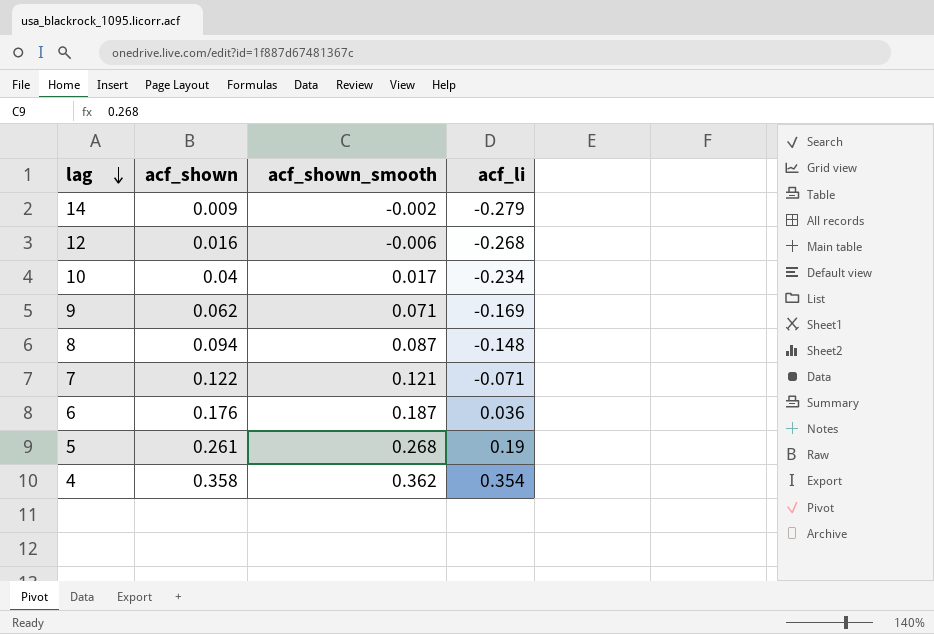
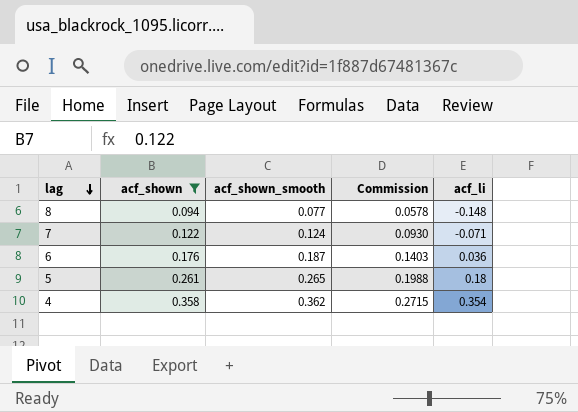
filter: none -> acf_shown >= 0.094
column Commission | formula: none -> [acf_shown_smooth] * 0.75
8 | acf_shown_smooth: 0.087 -> 0.077
7 | acf_shown_smooth: 0.121 -> 0.124
5 | acf_shown_smooth: 0.268 -> 0.265
5 | acf_li: 0.19 -> 0.18

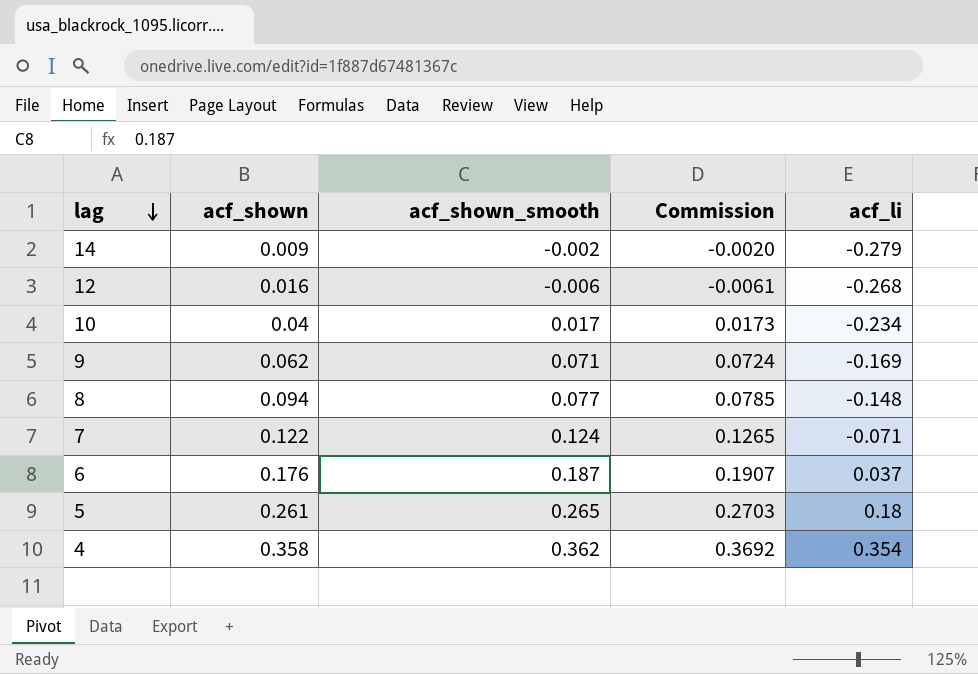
filter: acf_shown >= 0.094 -> none
column Commission | formula: [acf_shown_smooth] * 0.75 -> [acf_shown_smooth] * 1.02
6 | acf_li: 0.036 -> 0.037

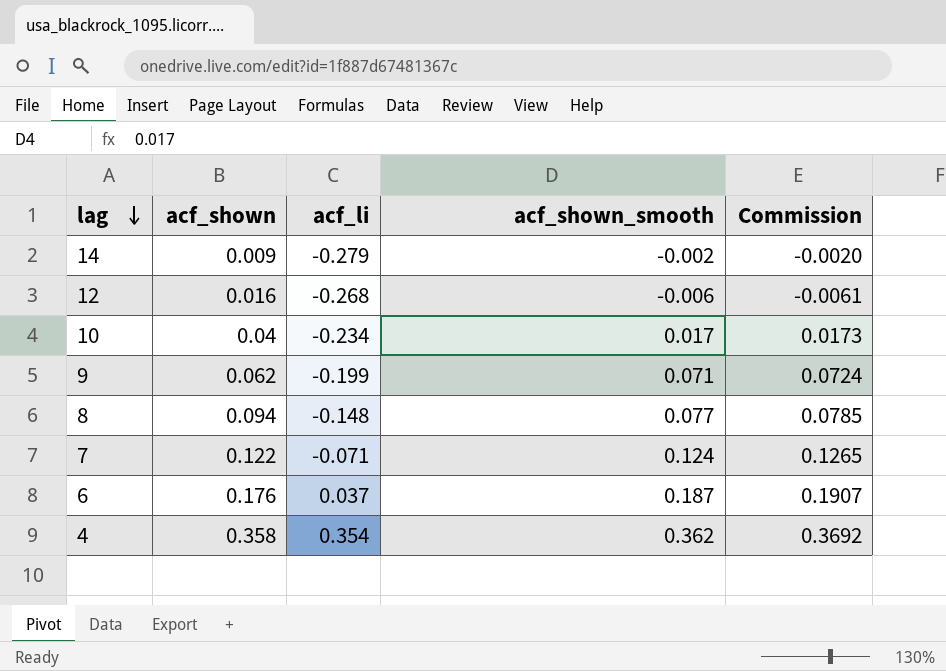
column acf_li | position: 5 -> 3
row 5: 0.261 | 0.265 | 0.2703 | 0.18 -> none
9 | acf_li: -0.169 -> -0.199

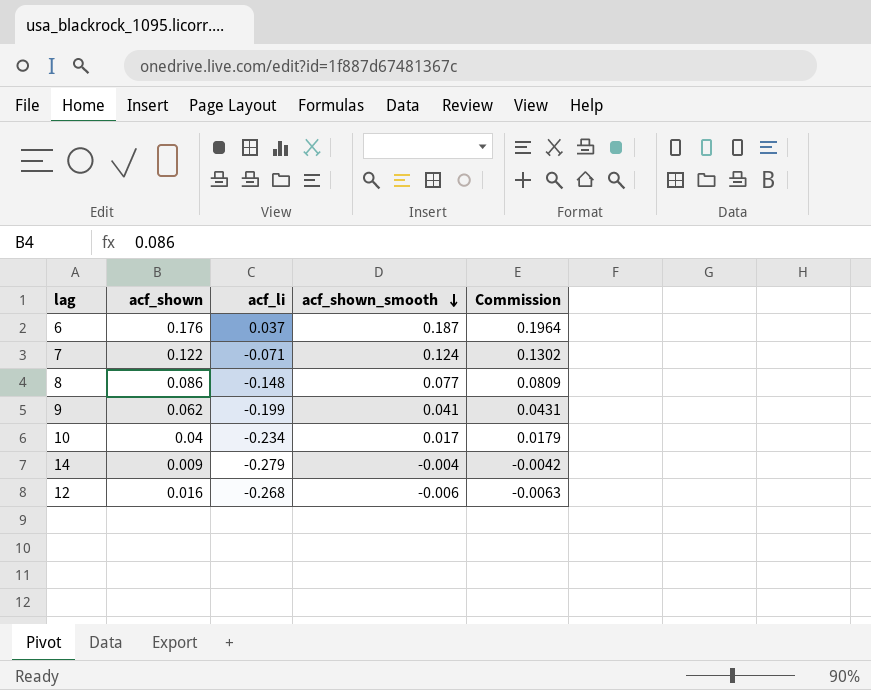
row order: lag descending -> acf_shown_smooth descending
column Commission | formula: [acf_shown_smooth] * 1.02 -> [acf_shown_smooth] * 1.05
row 4: 0.358 | 0.354 | 0.362 | 0.3692 -> none
8 | acf_shown: 0.094 -> 0.086
9 | acf_shown_smooth: 0.071 -> 0.041
14 | acf_shown_smooth: -0.002 -> -0.004

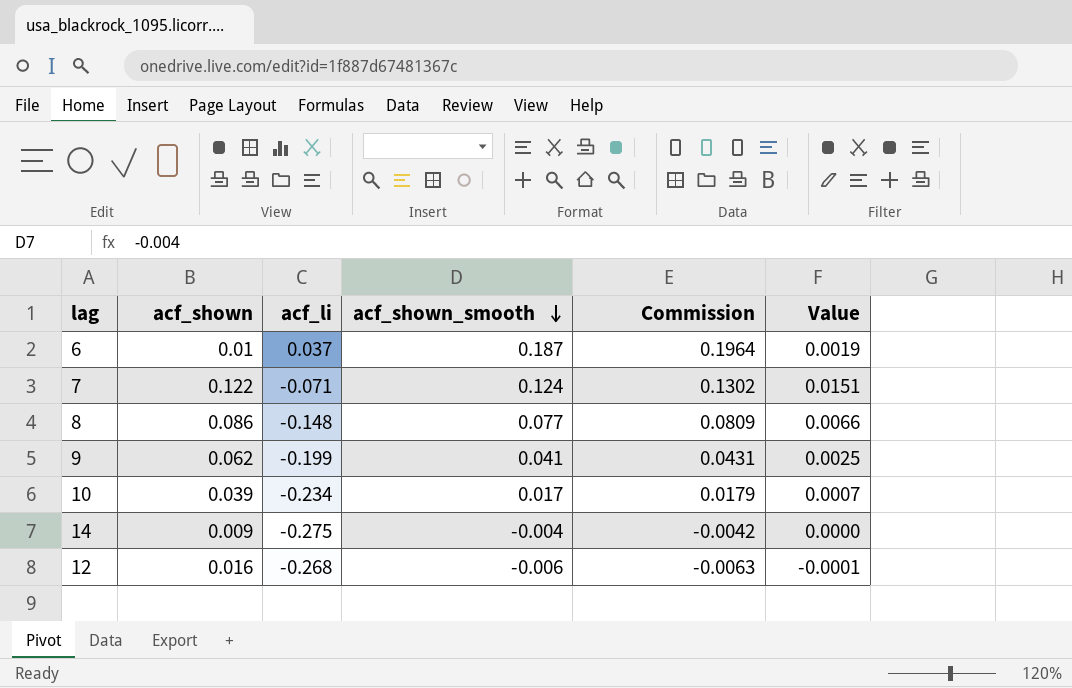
column Value | formula: none -> [acf_shown] * [acf_shown_smooth]
6 | acf_shown: 0.176 -> 0.01
10 | acf_shown: 0.04 -> 0.039
14 | acf_li: -0.279 -> -0.275

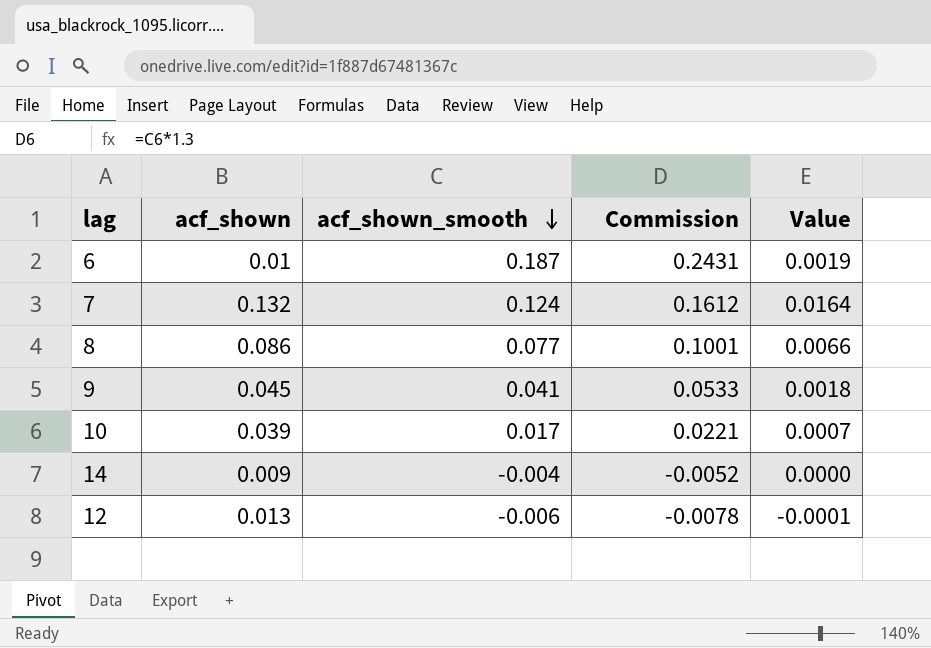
column acf_li | position: 3 -> none
column Commission | formula: [acf_shown_smooth] * 1.05 -> [acf_shown_smooth] * 1.3
7 | acf_shown: 0.122 -> 0.132
7 | Value: 0.0151 -> 0.0164
9 | acf_shown: 0.062 -> 0.045
9 | Value: 0.0025 -> 0.0018
12 | acf_shown: 0.016 -> 0.013

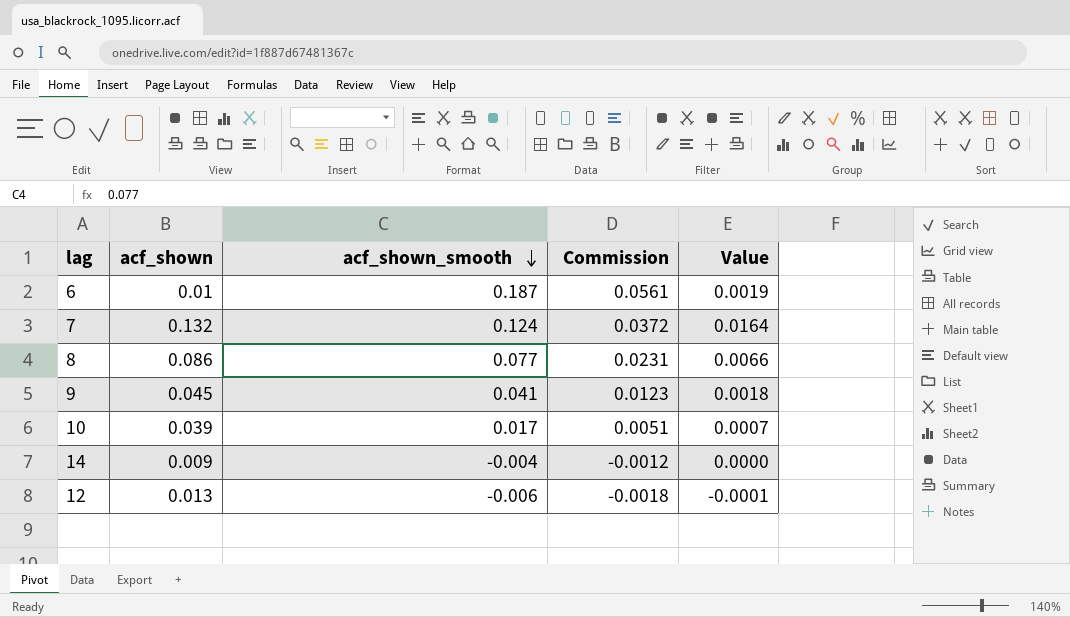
column Commission | formula: [acf_shown_smooth] * 1.3 -> [acf_shown_smooth] * 0.3

